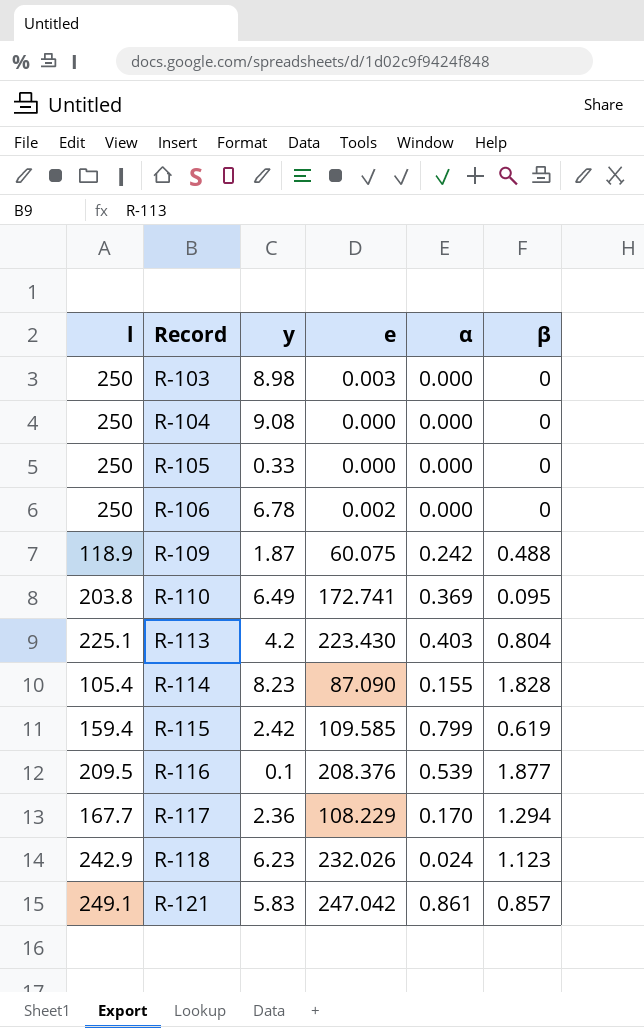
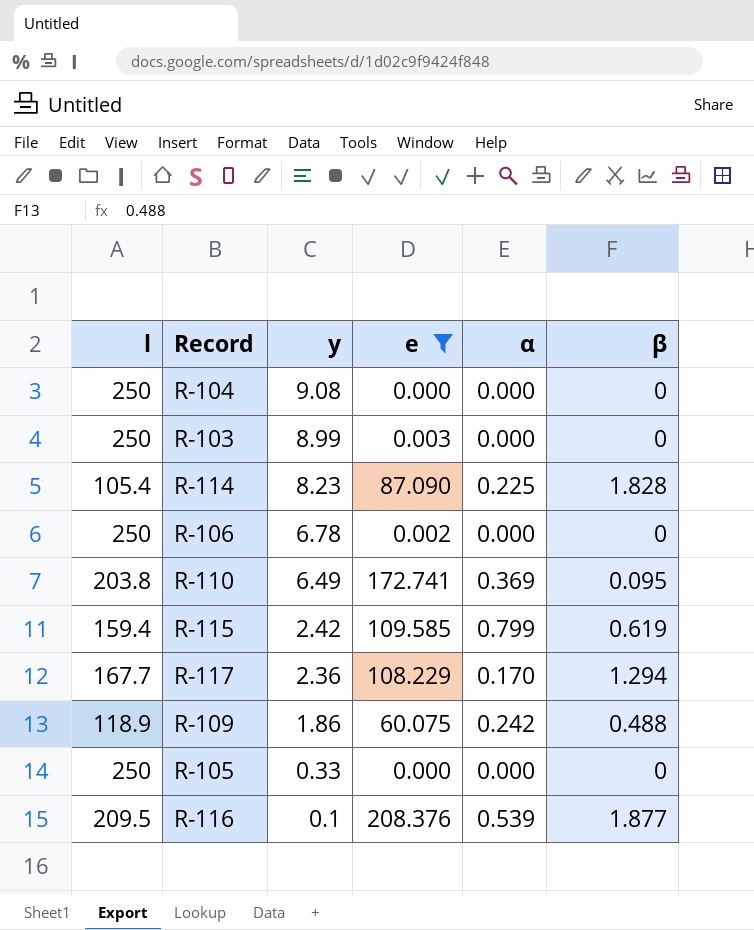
filter: none -> e <= 208.376
row order: Record ascending -> y descending
R-103 | y: 8.98 -> 8.99
R-114 | α: 0.155 -> 0.225
R-109 | y: 1.87 -> 1.86

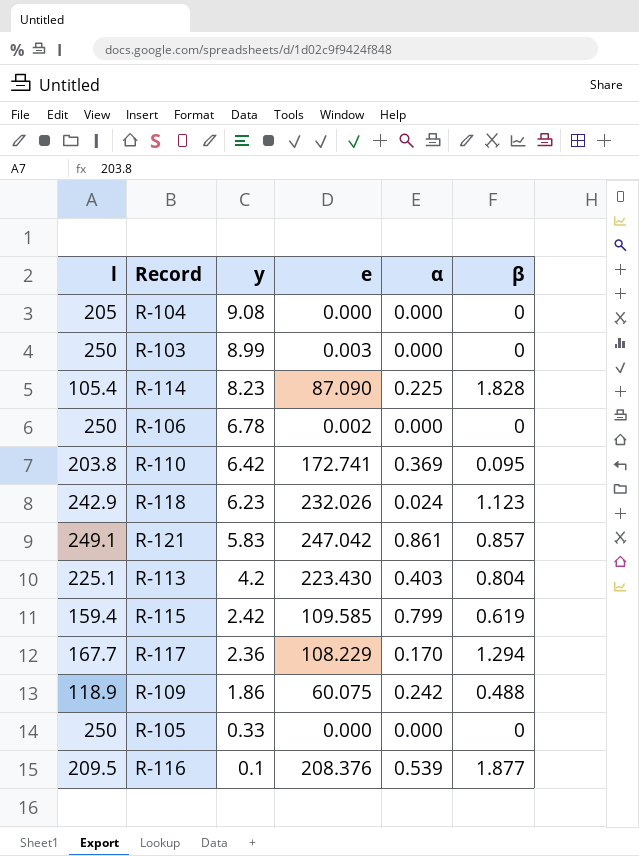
filter: e <= 208.376 -> none
R-104 | l: 250 -> 205
R-110 | y: 6.49 -> 6.42

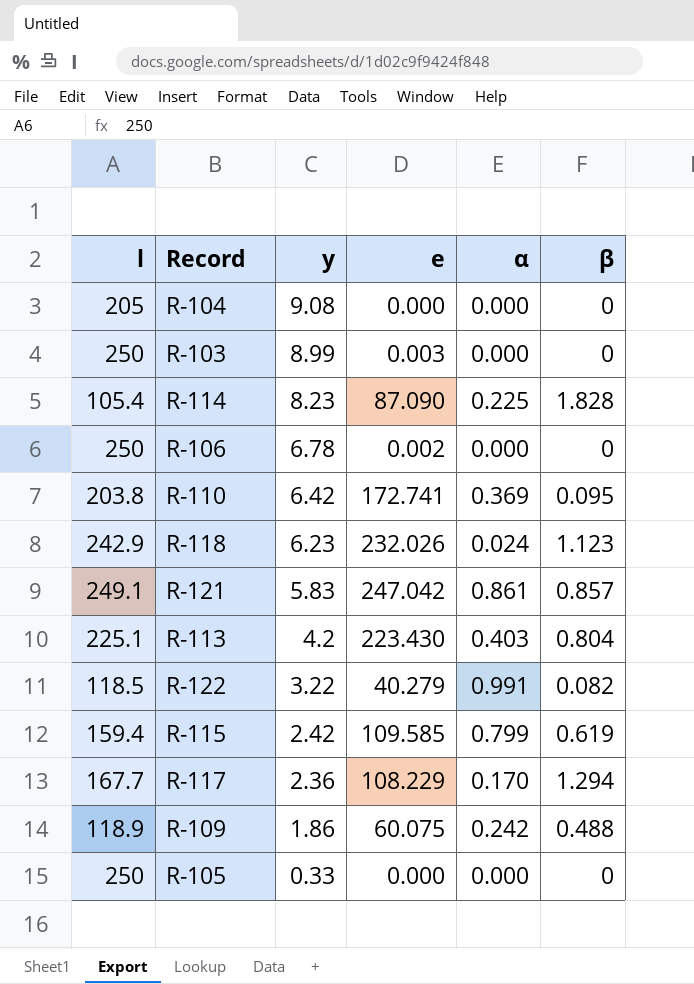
row R-116: 209.5 | 0.1 | 208.376 | 0.539 | 1.877 -> none
row R-122: none -> 118.5 | 3.22 | 40.279 | 0.991 | 0.082

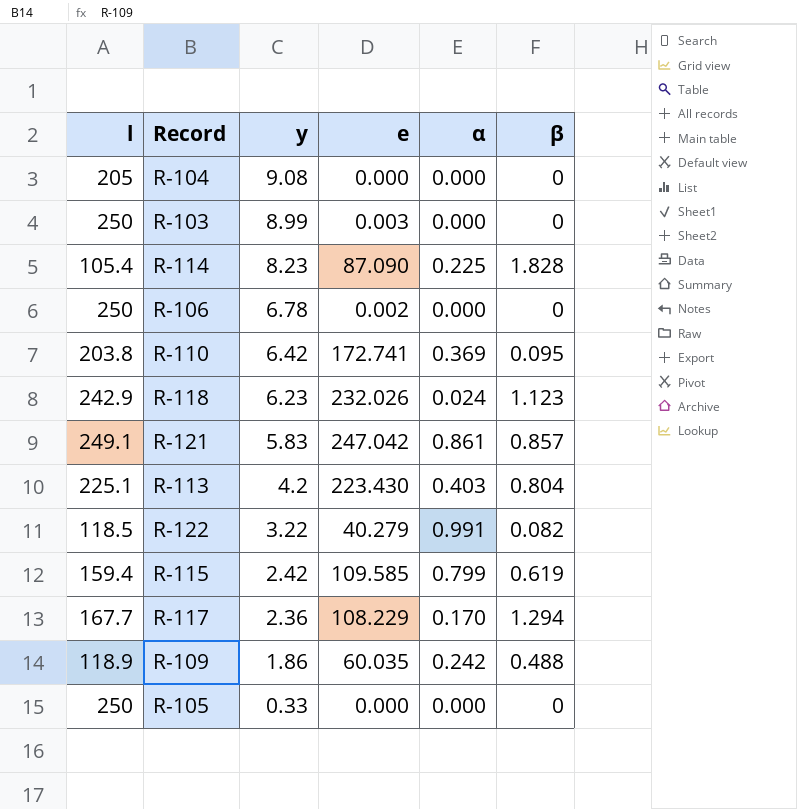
R-109 | e: 60.075 -> 60.035

